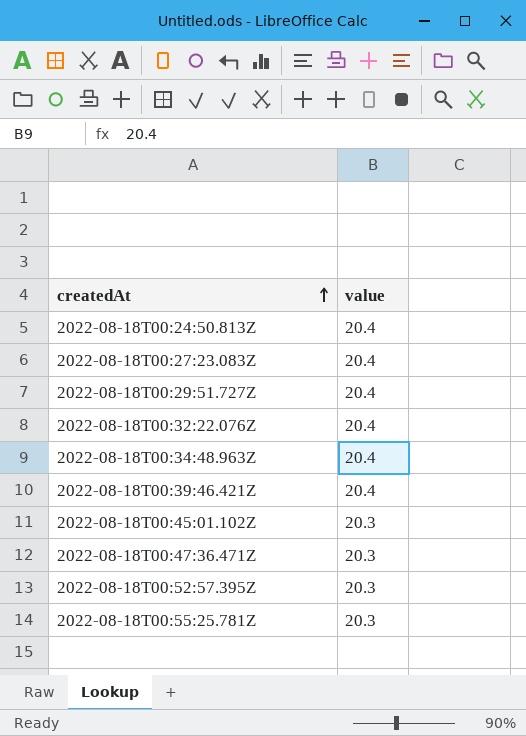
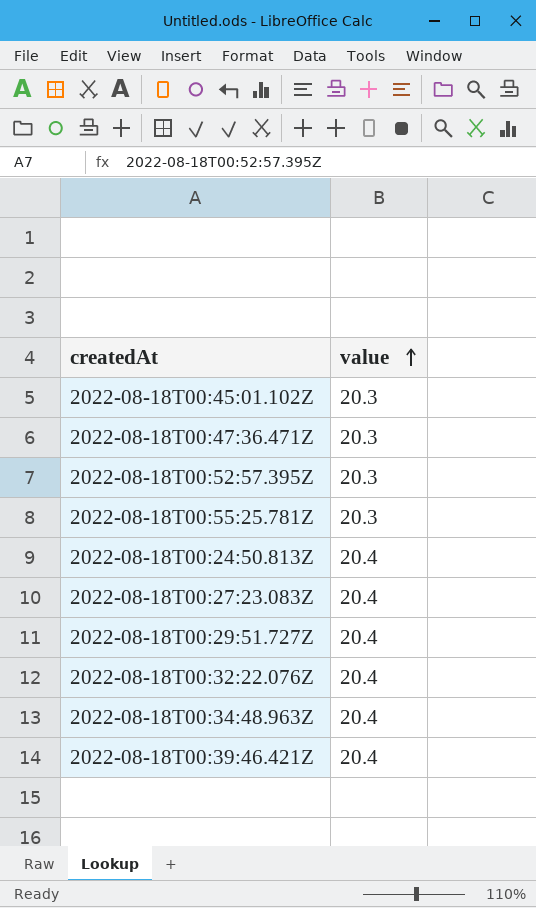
row order: createdAt ascending -> value ascending

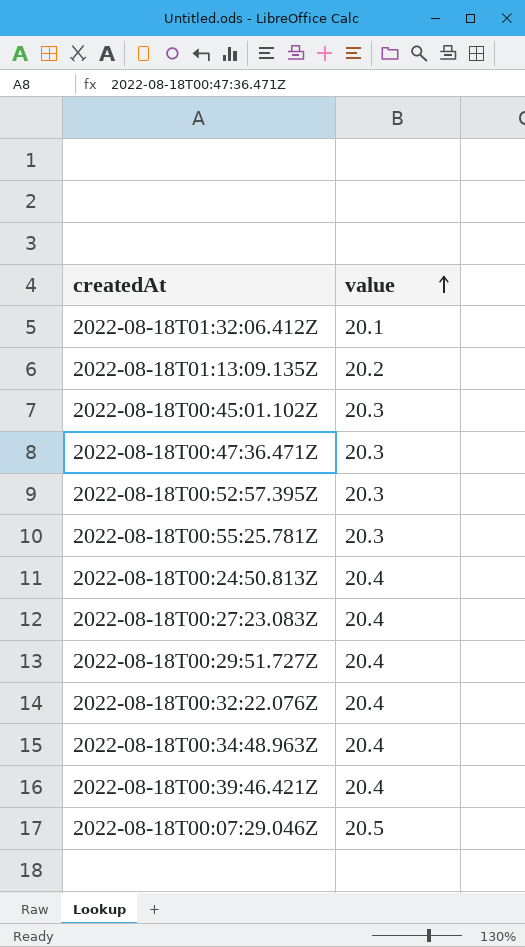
row 2022-08-18T01:32:06.412Z: none -> 20.1
row 2022-08-18T01:13:09.135Z: none -> 20.2
row 2022-08-18T00:07:29.046Z: none -> 20.5

